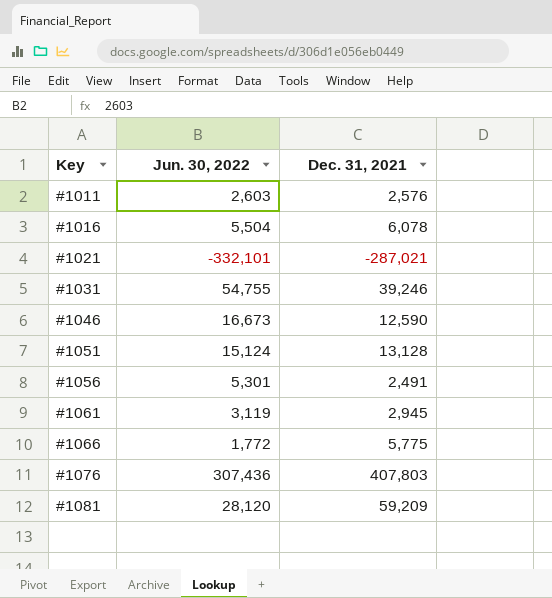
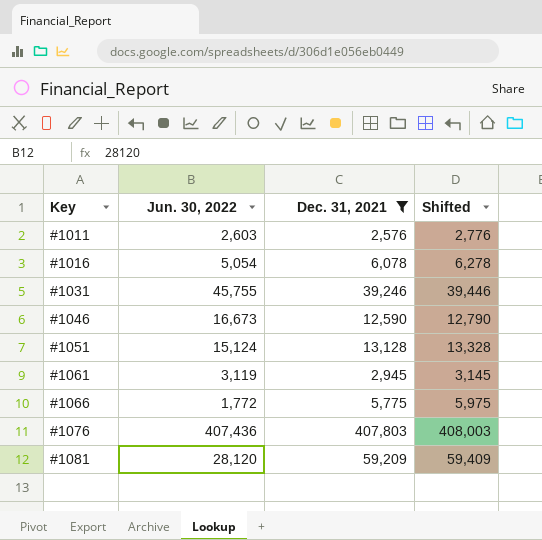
filter: none -> Dec. 31, 2021 >= 2,576
column Shifted | formula: none -> [Dec. 31, 2021] + 200
#1016 | Jun. 30, 2022: 5,504 -> 5,054
#1031 | Jun. 30, 2022: 54,755 -> 45,755
#1076 | Jun. 30, 2022: 307,436 -> 407,436

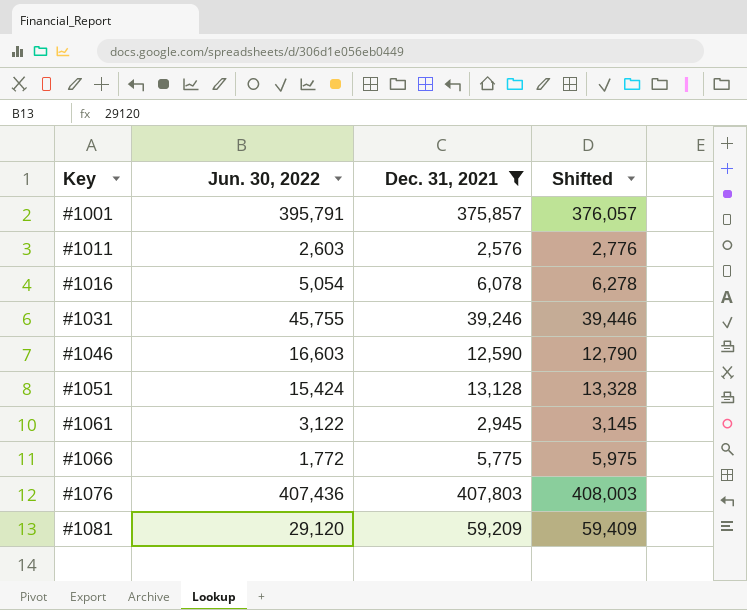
row #1001: none -> 395,791 | 375,857 | 376,057
#1046 | Jun. 30, 2022: 16,673 -> 16,603
#1051 | Jun. 30, 2022: 15,124 -> 15,424
#1061 | Jun. 30, 2022: 3,119 -> 3,122
#1081 | Jun. 30, 2022: 28,120 -> 29,120

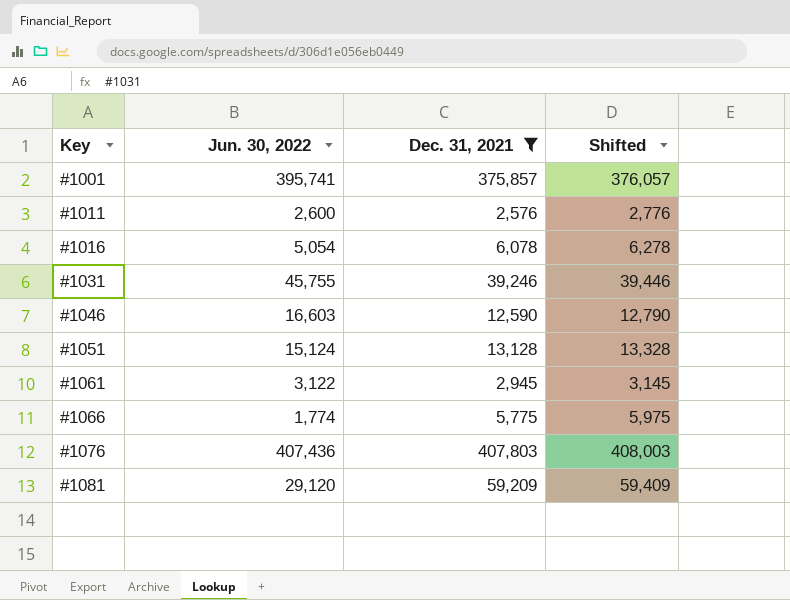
#1001 | Jun. 30, 2022: 395,791 -> 395,741
#1011 | Jun. 30, 2022: 2,603 -> 2,600
#1051 | Jun. 30, 2022: 15,424 -> 15,124
#1066 | Jun. 30, 2022: 1,772 -> 1,774

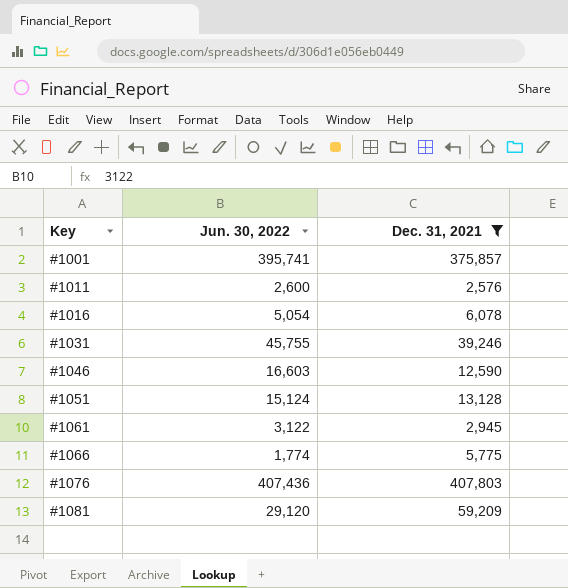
column Shifted | formula: [Dec. 31, 2021] + 200 -> none

